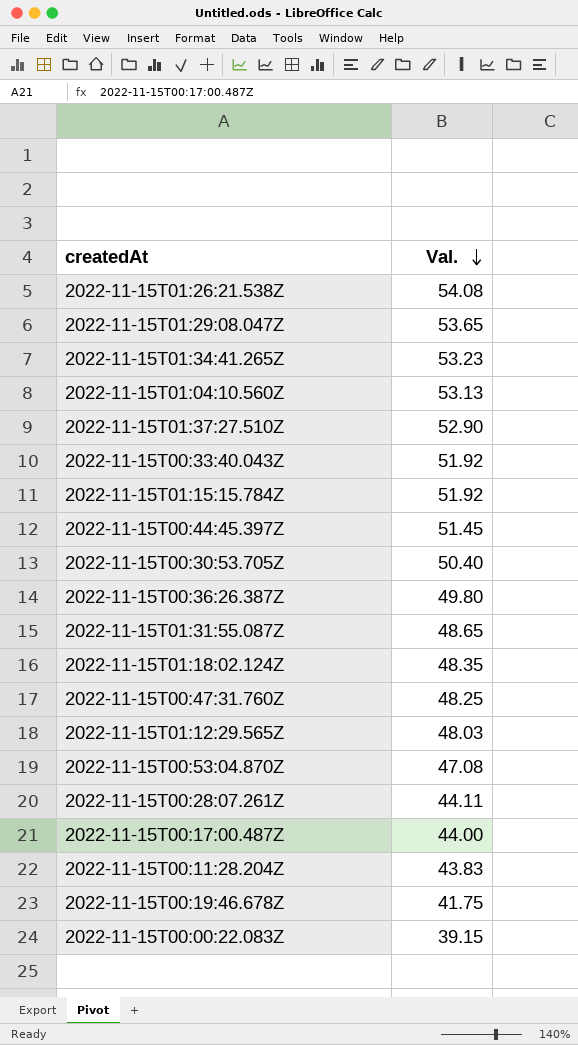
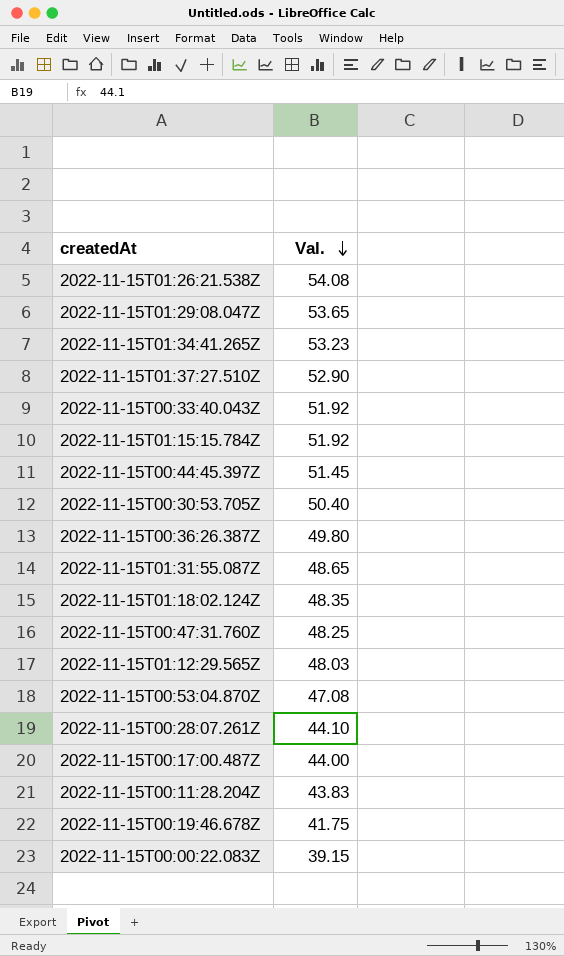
row 2022-11-15T01:04:10.560Z: 53.13 -> none
2022-11-15T00:28:07.261Z | Val.: 44.11 -> 44.10

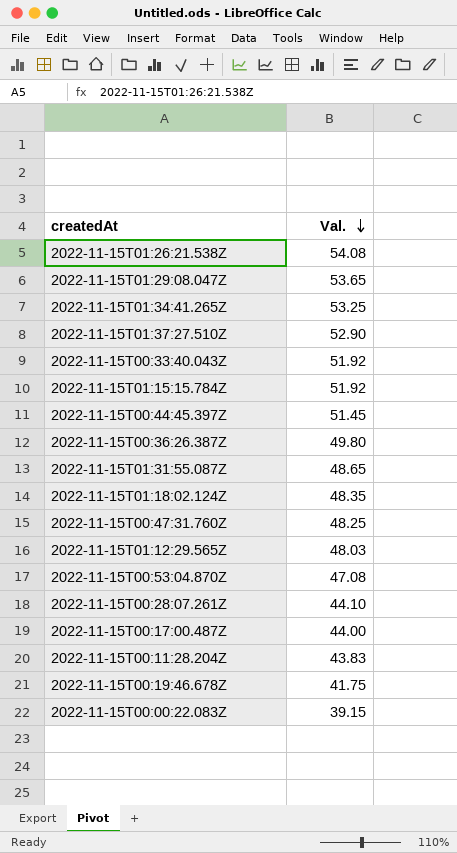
row 2022-11-15T00:30:53.705Z: 50.40 -> none
2022-11-15T01:34:41.265Z | Val.: 53.23 -> 53.25

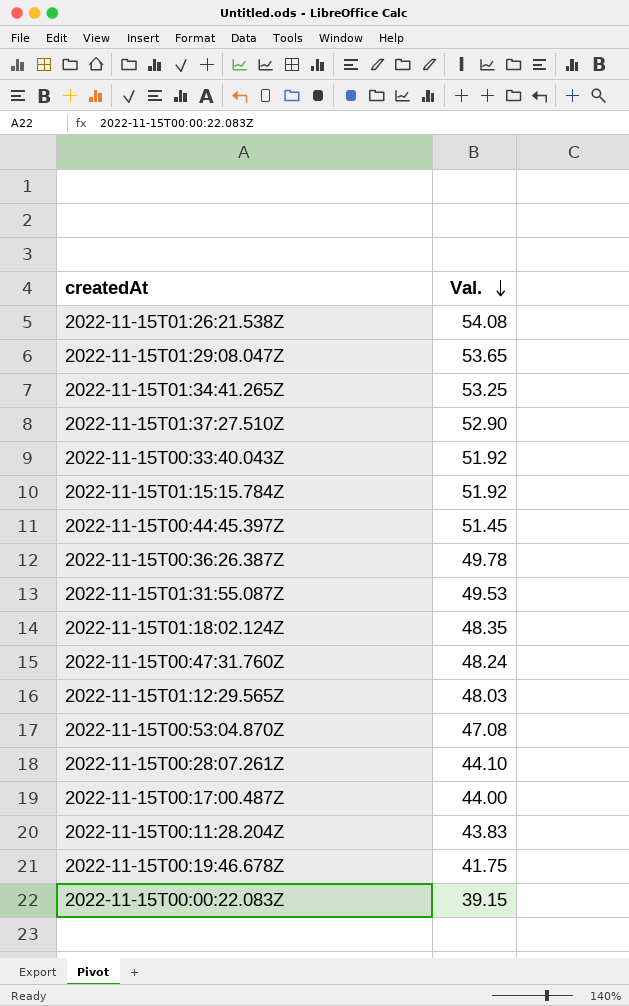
2022-11-15T00:36:26.387Z | Val.: 49.80 -> 49.78
2022-11-15T01:31:55.087Z | Val.: 48.65 -> 49.53
2022-11-15T00:47:31.760Z | Val.: 48.25 -> 48.24

